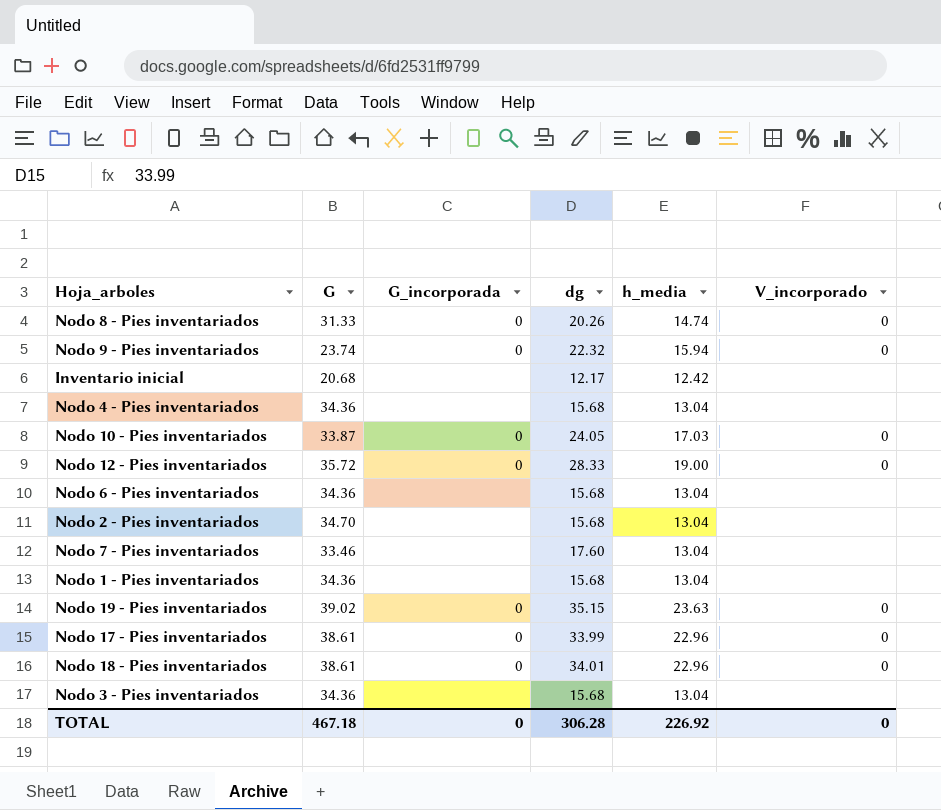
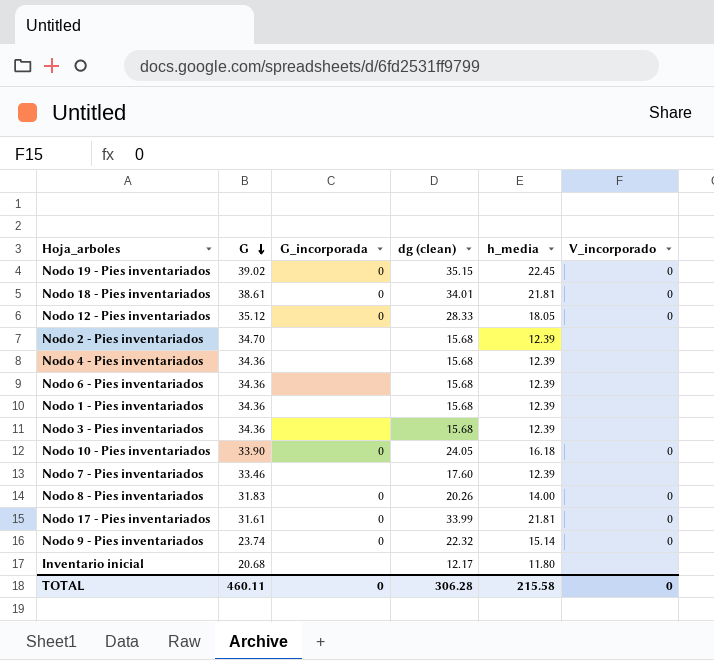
row order: none -> G descending
column name: dg -> dg (clean)
Nodo 19 - Pies inventariados | h_media: 23.63 -> 22.45
Nodo 18 - Pies inventariados | h_media: 22.96 -> 21.81
Nodo 12 - Pies inventariados | G: 35.72 -> 35.12
Nodo 12 - Pies inventariados | h_media: 19.00 -> 18.05
Nodo 2 - Pies inventariados | h_media: 13.04 -> 12.39
Nodo 4 - Pies inventariados | h_media: 13.04 -> 12.39
Nodo 6 - Pies inventariados | h_media: 13.04 -> 12.39
Nodo 1 - Pies inventariados | h_media: 13.04 -> 12.39
Nodo 3 - Pies inventariados | h_media: 13.04 -> 12.39
Nodo 10 - Pies inventariados | G: 33.87 -> 33.90
Nodo 10 - Pies inventariados | h_media: 17.03 -> 16.18
Nodo 7 - Pies inventariados | h_media: 13.04 -> 12.39
Nodo 8 - Pies inventariados | G: 31.33 -> 31.83
Nodo 8 - Pies inventariados | h_media: 14.74 -> 14.00
Nodo 17 - Pies inventariados | G: 38.61 -> 31.61
Nodo 17 - Pies inventariados | h_media: 22.96 -> 21.81
Nodo 9 - Pies inventariados | h_media: 15.94 -> 15.14
Inventario inicial | h_media: 12.42 -> 11.80
TOTAL | G: 467.18 -> 460.11
TOTAL | h_media: 226.92 -> 215.58

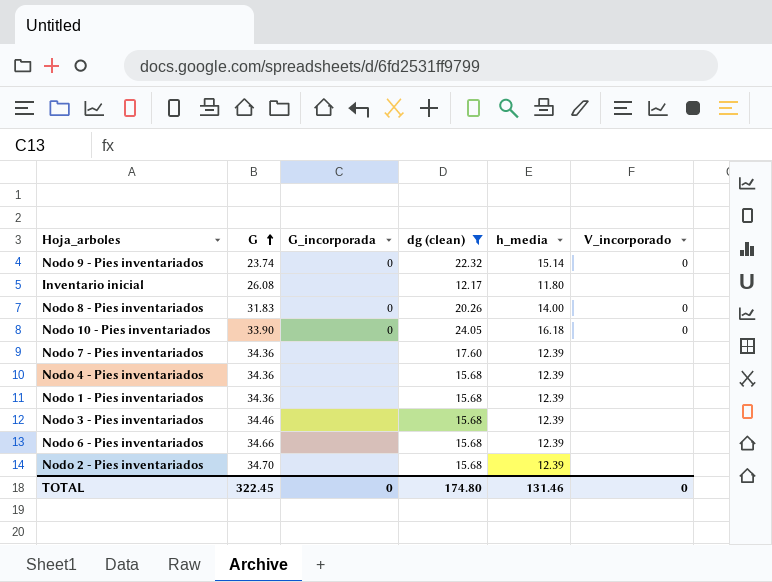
filter: none -> dg (clean) <= 24.05
row order: G descending -> G ascending
Inventario inicial | G: 20.68 -> 26.08
Nodo 7 - Pies inventariados | G: 33.46 -> 34.36
Nodo 3 - Pies inventariados | G: 34.36 -> 34.46
Nodo 6 - Pies inventariados | G: 34.36 -> 34.66
TOTAL | G: 460.11 -> 322.45
TOTAL | dg (clean): 306.28 -> 174.80
TOTAL | h_media: 215.58 -> 131.46

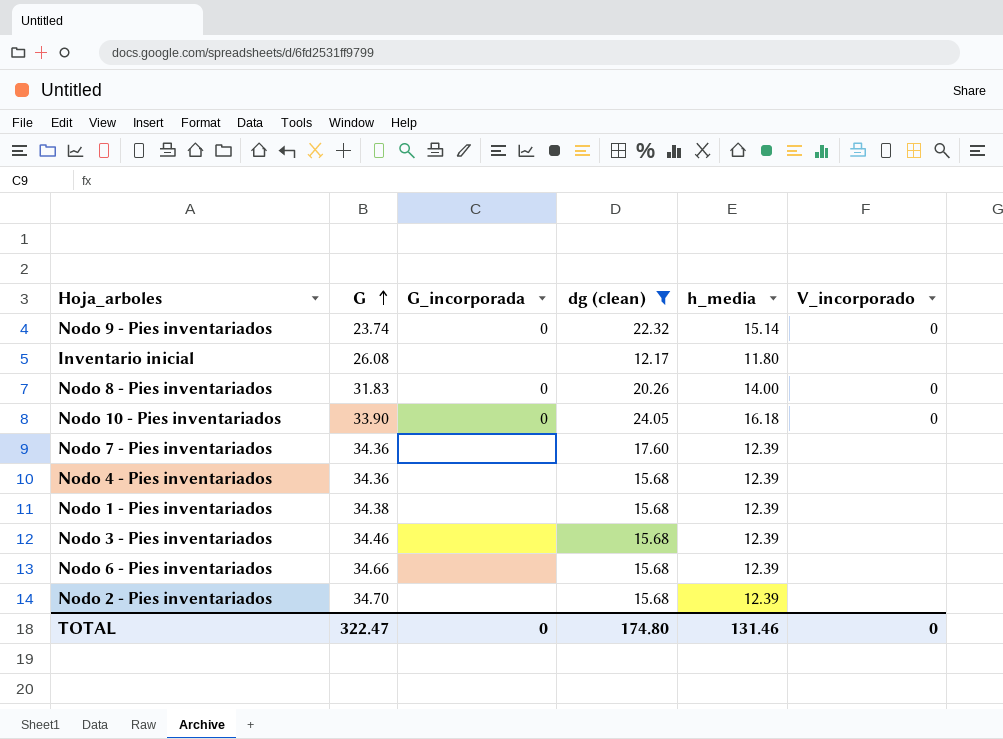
Nodo 1 - Pies inventariados | G: 34.36 -> 34.38
TOTAL | G: 322.45 -> 322.47

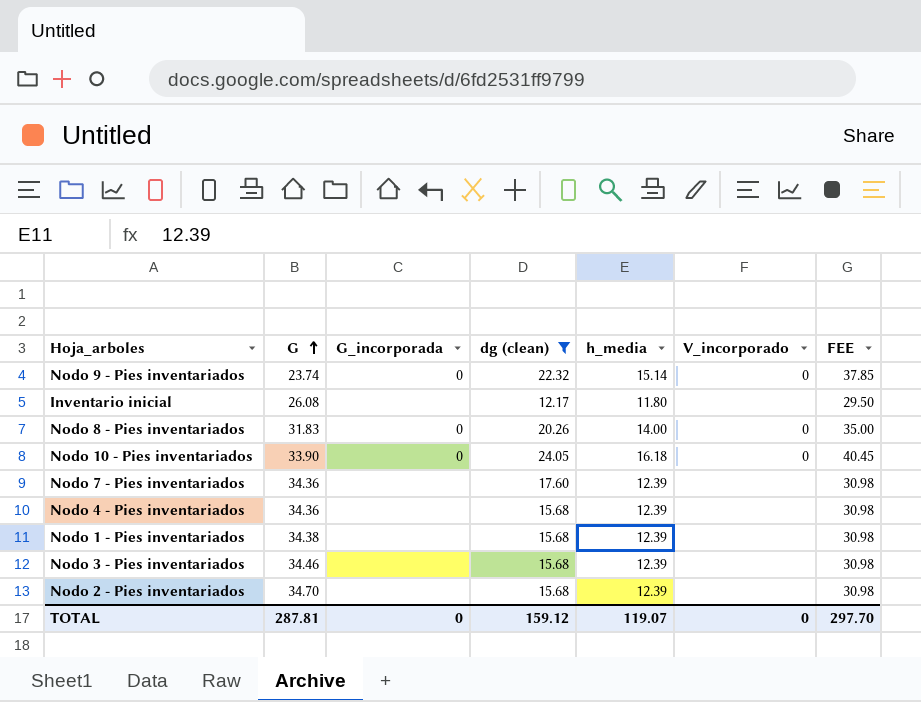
column FEE | formula: none -> [h_media] * 2.5
row Nodo 6 - Pies inventariados: 34.66 | none | 15.68 | 12.39 | none -> none
TOTAL | G: 322.47 -> 287.81
TOTAL | dg (clean): 174.80 -> 159.12
TOTAL | h_media: 131.46 -> 119.07

